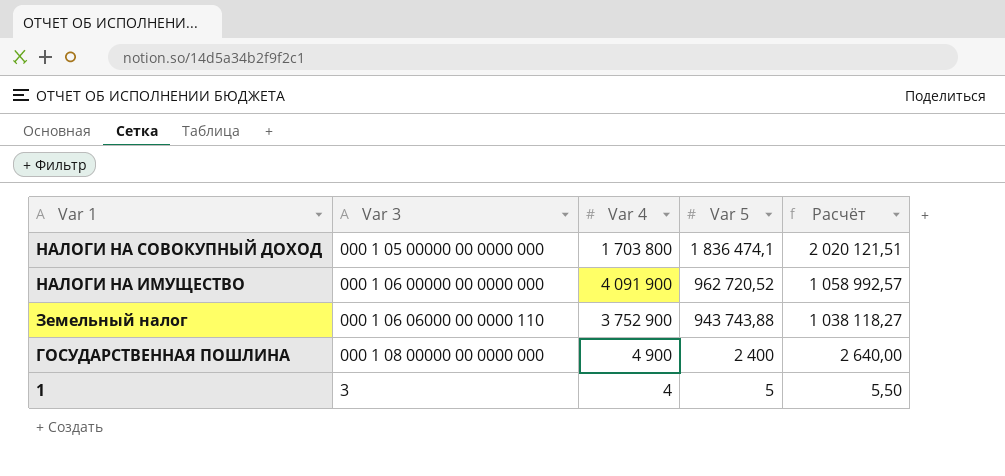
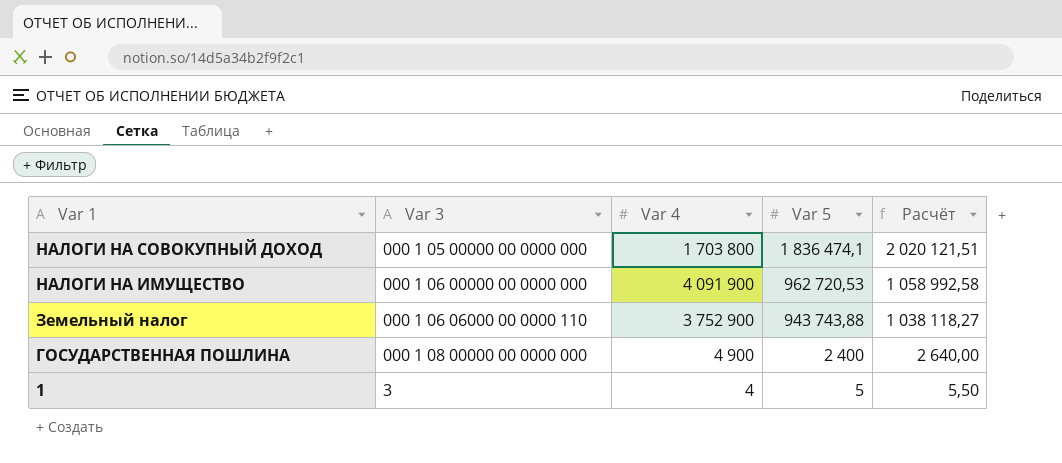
НАЛОГИ НА ИМУЩЕСТВО | Var 5: 962 720,52 -> 962 720,53
НАЛОГИ НА ИМУЩЕСТВО | Расчёт: 1 058 992,57 -> 1 058 992,58

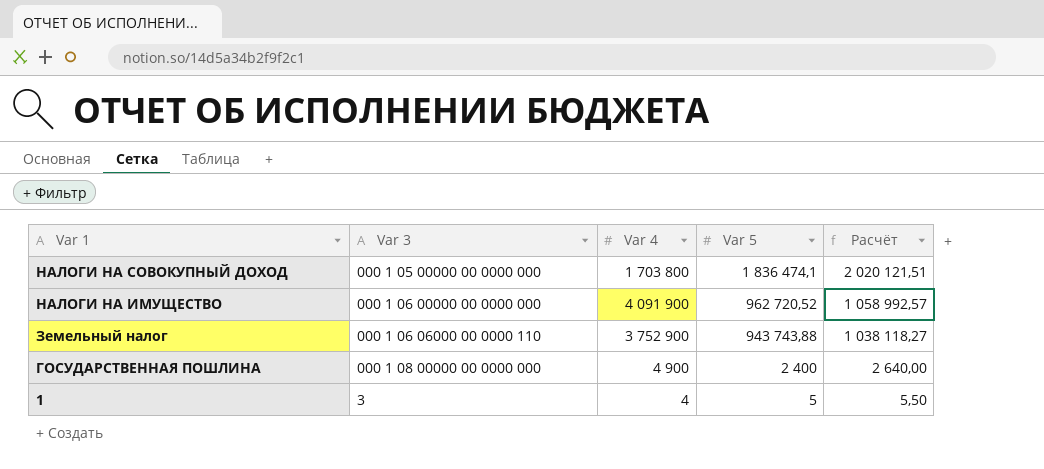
НАЛОГИ НА ИМУЩЕСТВО | Var 5: 962 720,53 -> 962 720,52
НАЛОГИ НА ИМУЩЕСТВО | Расчёт: 1 058 992,58 -> 1 058 992,57

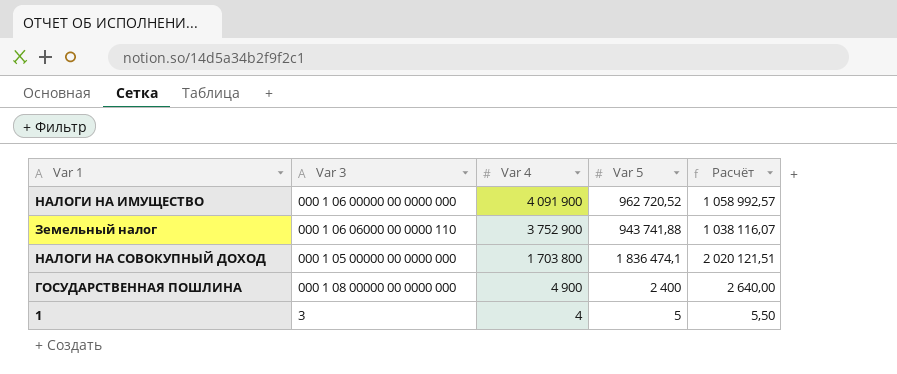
row order: Var 1 descending -> Var 4 descending
Земельный налог | Var 5: 943 743,88 -> 943 741,88
Земельный налог | Расчёт: 1 038 118,27 -> 1 038 116,07

